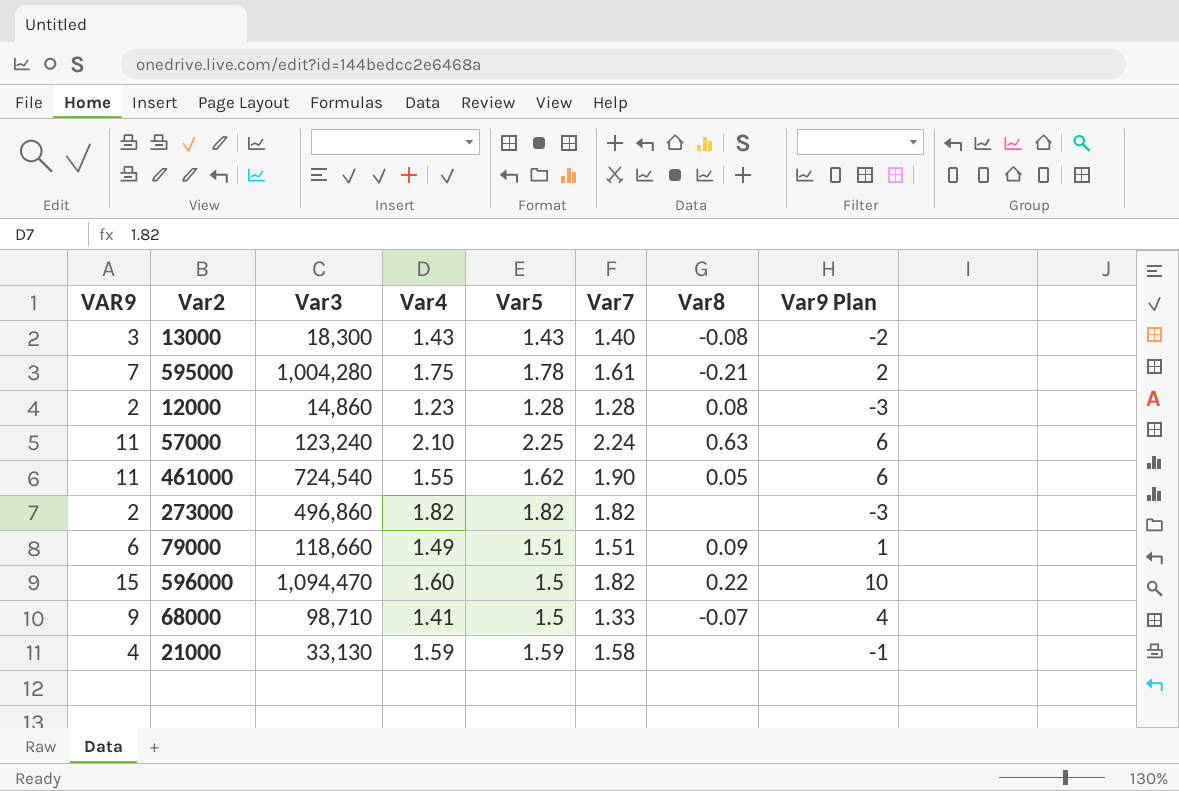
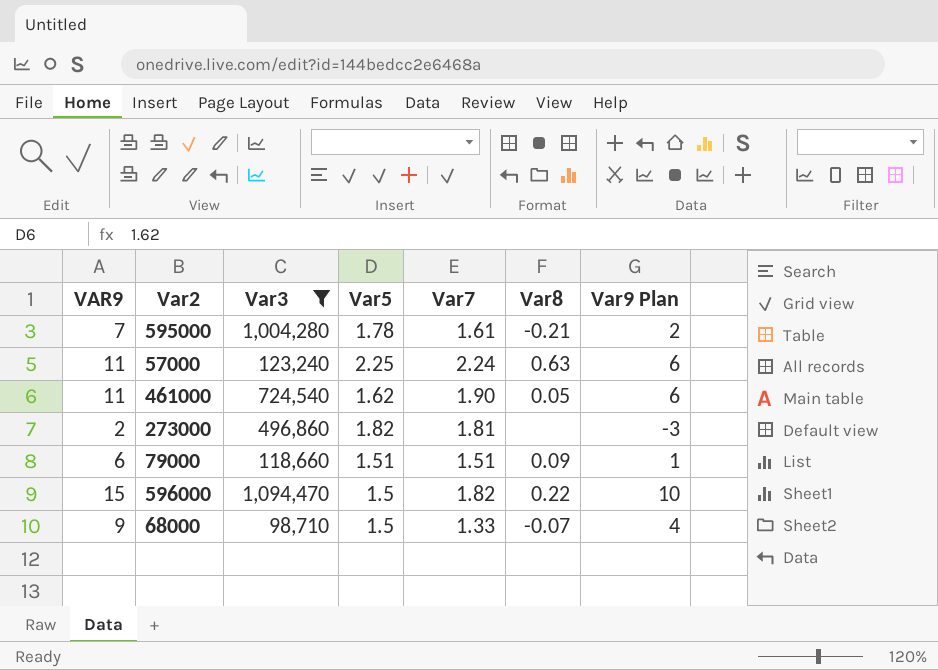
filter: none -> Var3 >= 98,710
column Var4 | position: 4 -> none
273000 | Var7: 1.82 -> 1.81

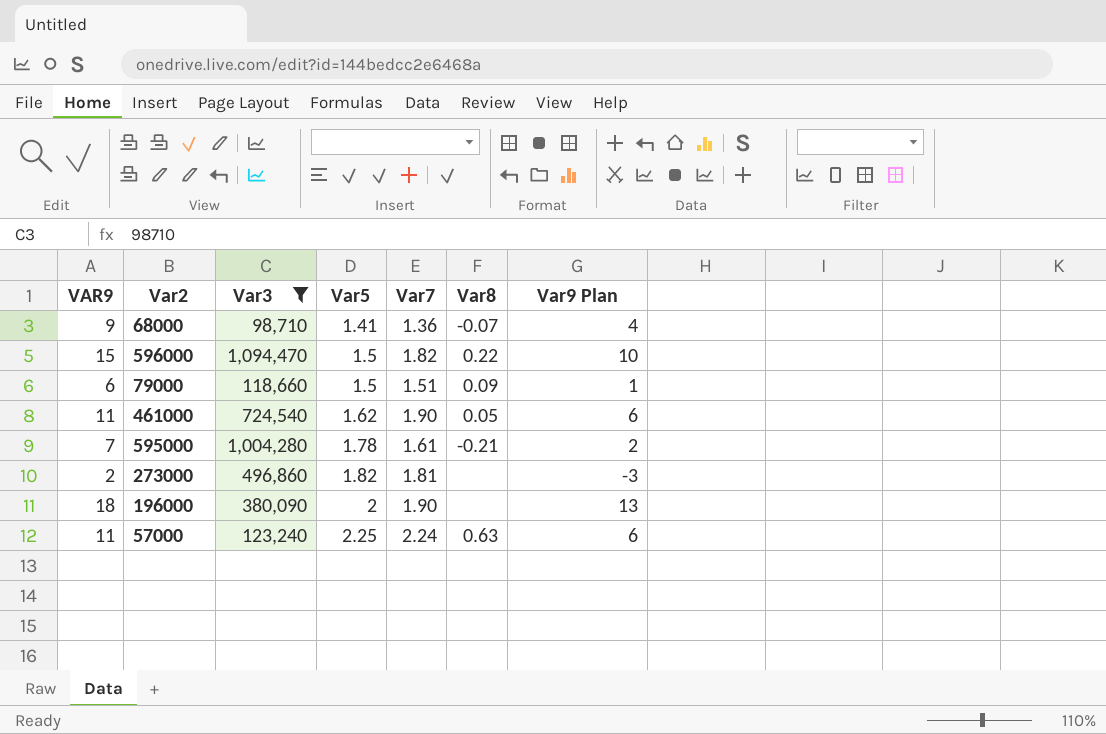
row order: none -> Var5 ascending
68000 | Var5: 1.5 -> 1.41
68000 | Var7: 1.33 -> 1.36
79000 | Var5: 1.51 -> 1.5
row 196000: none -> 18 | 380,090 | 2 | 1.90 | none | 13

